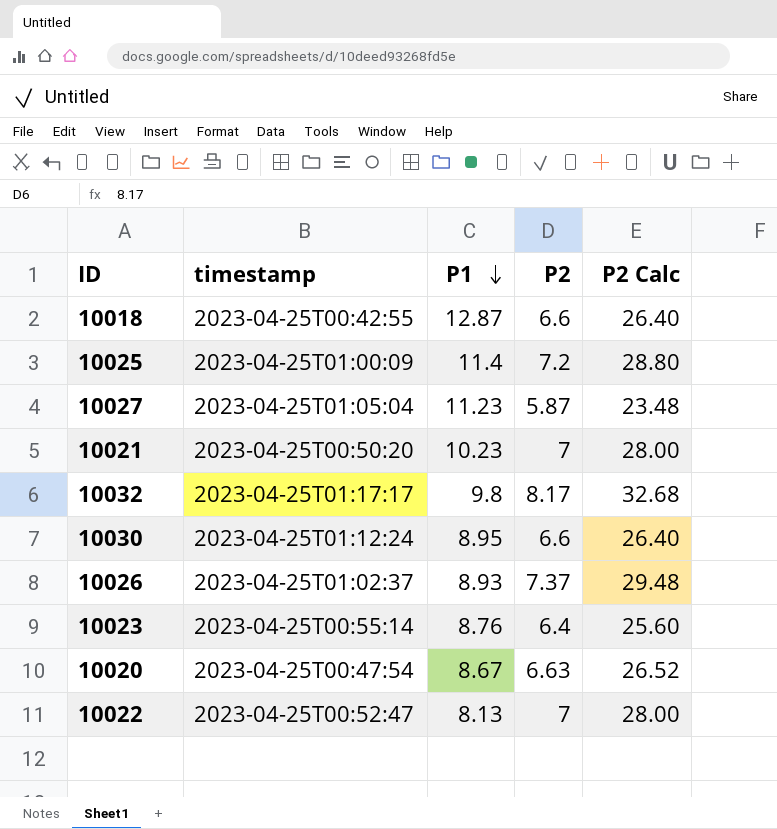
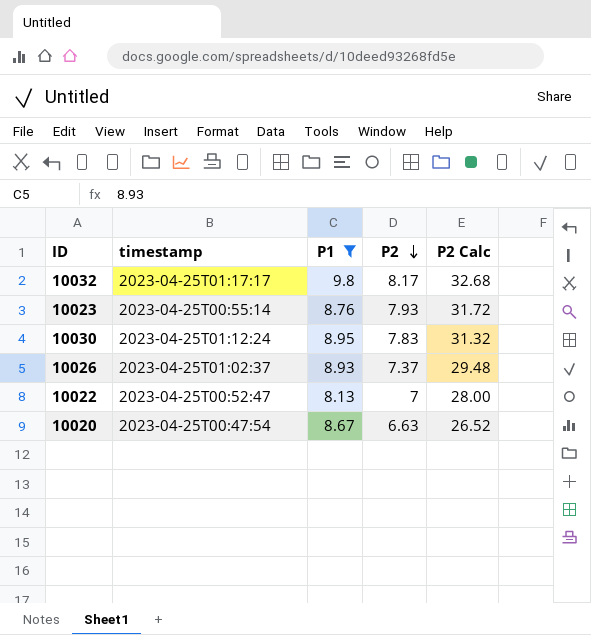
filter: none -> P1 <= 9.8
row order: P1 descending -> P2 descending
10023 | P2: 6.4 -> 7.93
10023 | P2 Calc: 25.60 -> 31.72
10030 | P2: 6.6 -> 7.83
10030 | P2 Calc: 26.40 -> 31.32

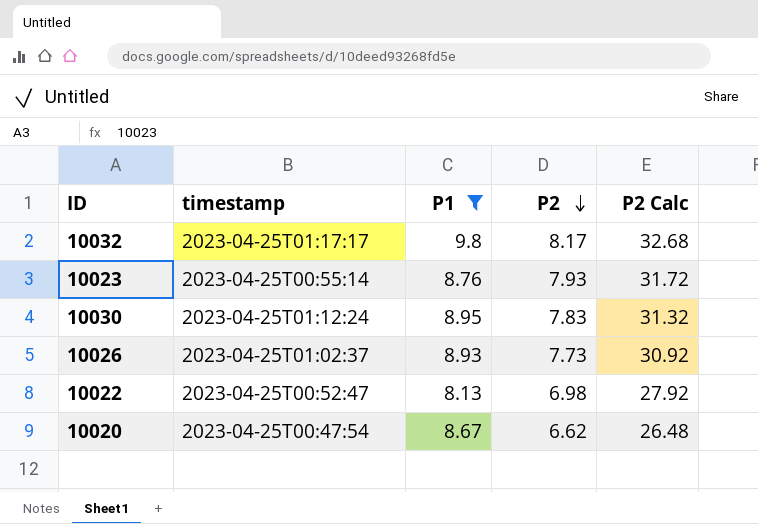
10026 | P2: 7.37 -> 7.73
10026 | P2 Calc: 29.48 -> 30.92
10022 | P2: 7 -> 6.98
10022 | P2 Calc: 28.00 -> 27.92
10020 | P2: 6.63 -> 6.62
10020 | P2 Calc: 26.52 -> 26.48

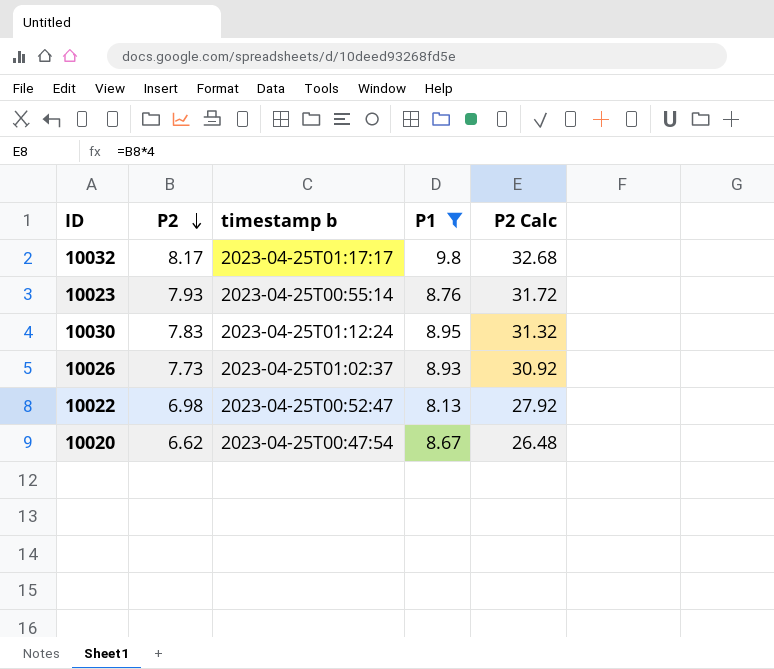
column P2 | position: 4 -> 2
column name: timestamp -> timestamp b

